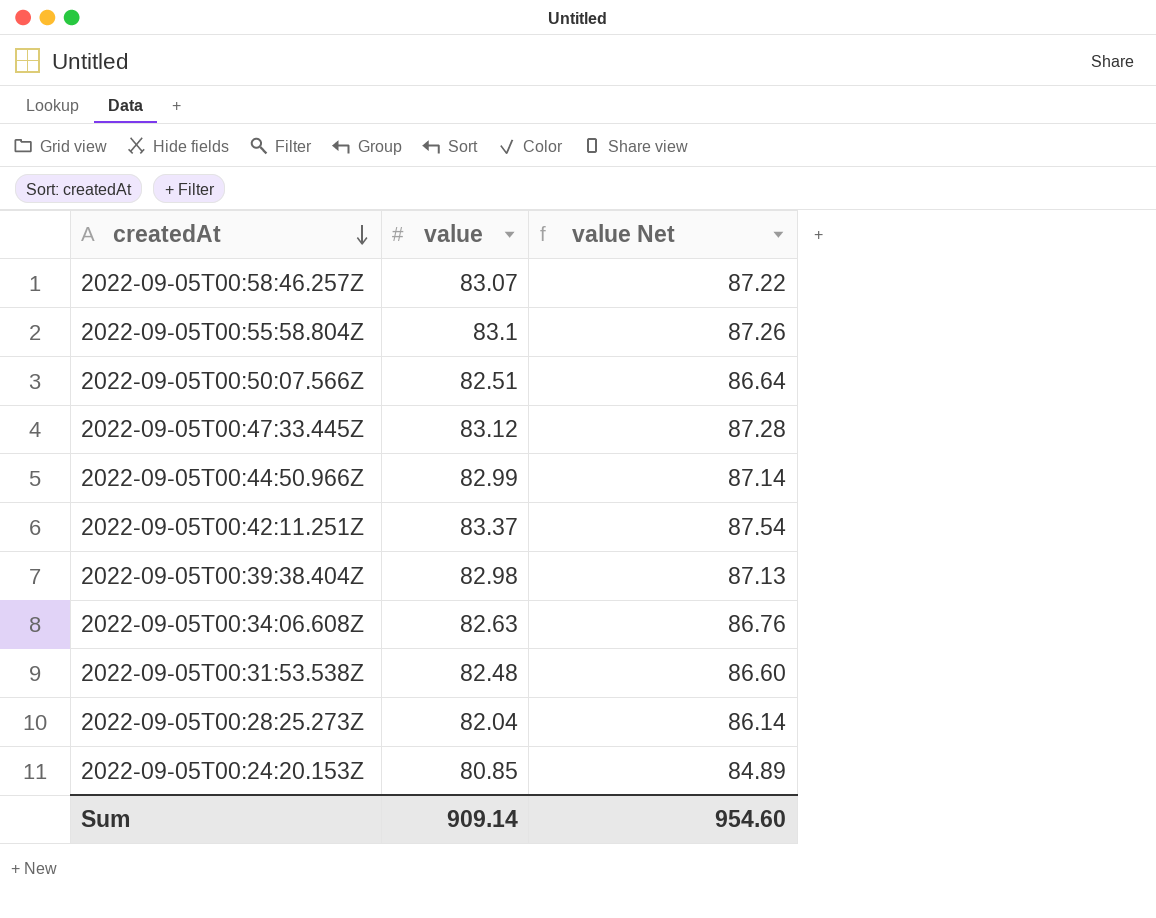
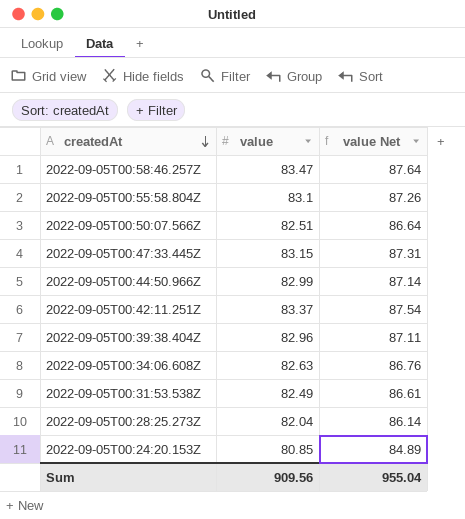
2022-09-05T00:58:46.257Z | value: 83.07 -> 83.47
2022-09-05T00:58:46.257Z | value Net: 87.22 -> 87.64
2022-09-05T00:47:33.445Z | value: 83.12 -> 83.15
2022-09-05T00:47:33.445Z | value Net: 87.28 -> 87.31
2022-09-05T00:39:38.404Z | value: 82.98 -> 82.96
2022-09-05T00:39:38.404Z | value Net: 87.13 -> 87.11
2022-09-05T00:31:53.538Z | value: 82.48 -> 82.49
2022-09-05T00:31:53.538Z | value Net: 86.60 -> 86.61
Sum | value: 909.14 -> 909.56
Sum | value Net: 954.60 -> 955.04

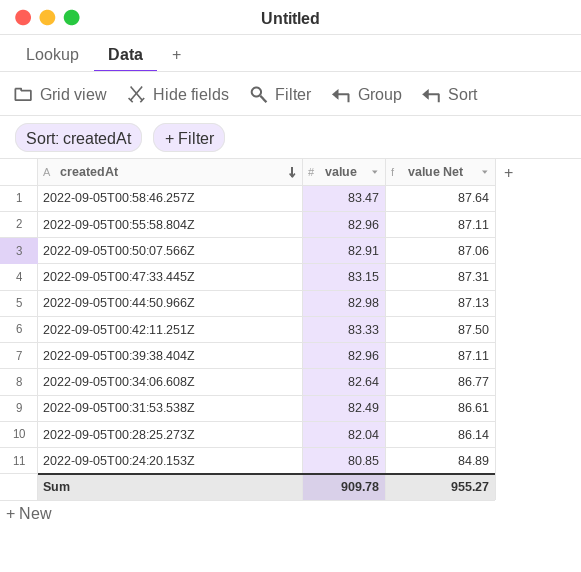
2022-09-05T00:55:58.804Z | value: 83.1 -> 82.96
2022-09-05T00:55:58.804Z | value Net: 87.26 -> 87.11
2022-09-05T00:50:07.566Z | value: 82.51 -> 82.91
2022-09-05T00:50:07.566Z | value Net: 86.64 -> 87.06
2022-09-05T00:44:50.966Z | value: 82.99 -> 82.98
2022-09-05T00:44:50.966Z | value Net: 87.14 -> 87.13
2022-09-05T00:42:11.251Z | value: 83.37 -> 83.33
2022-09-05T00:42:11.251Z | value Net: 87.54 -> 87.50
2022-09-05T00:34:06.608Z | value: 82.63 -> 82.64
2022-09-05T00:34:06.608Z | value Net: 86.76 -> 86.77
Sum | value: 909.56 -> 909.78
Sum | value Net: 955.04 -> 955.27

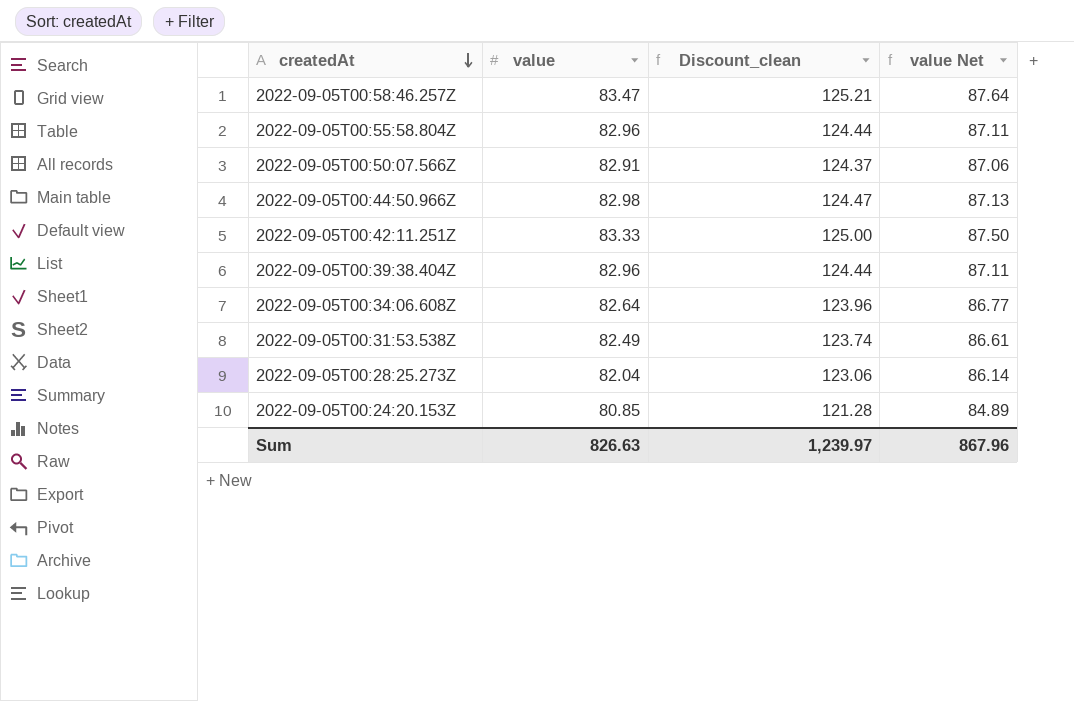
column Discount_clean | formula: none -> [value] * 1.5
row 2022-09-05T00:47:33.445Z: 83.15 | 87.31 -> none
Sum | value: 909.78 -> 826.63
Sum | value Net: 955.27 -> 867.96

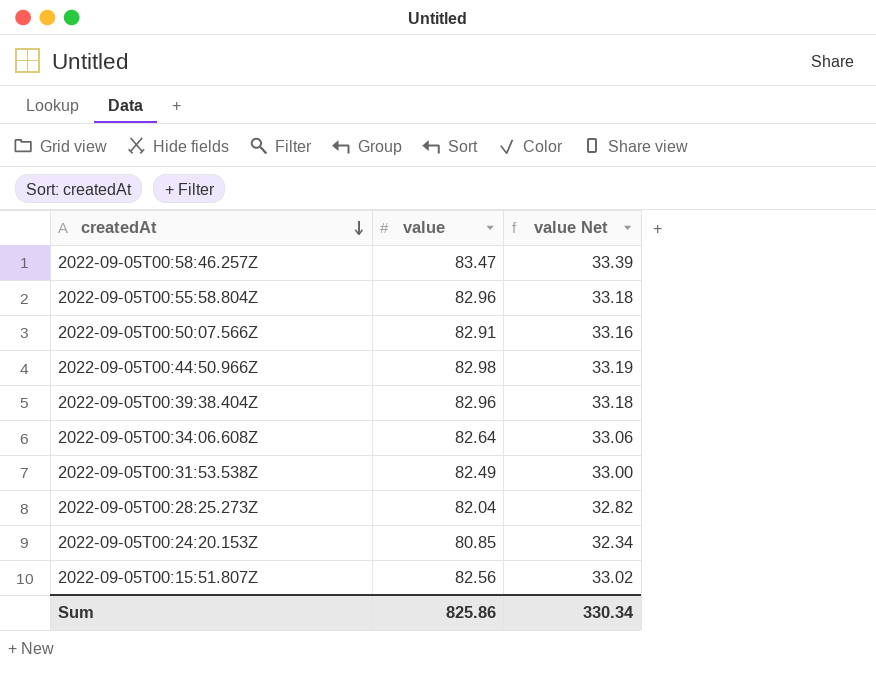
column Discount_clean | formula: [value] * 1.5 -> none
column value Net | formula: [value] * 1.05 -> [value] * 0.4
row 2022-09-05T00:42:11.251Z: 83.33 | 125.00 | 87.50 -> none
row 2022-09-05T00:15:51.807Z: none -> 82.56 | 33.02
Sum | value: 826.63 -> 825.86
Sum | value Net: 867.96 -> 330.34

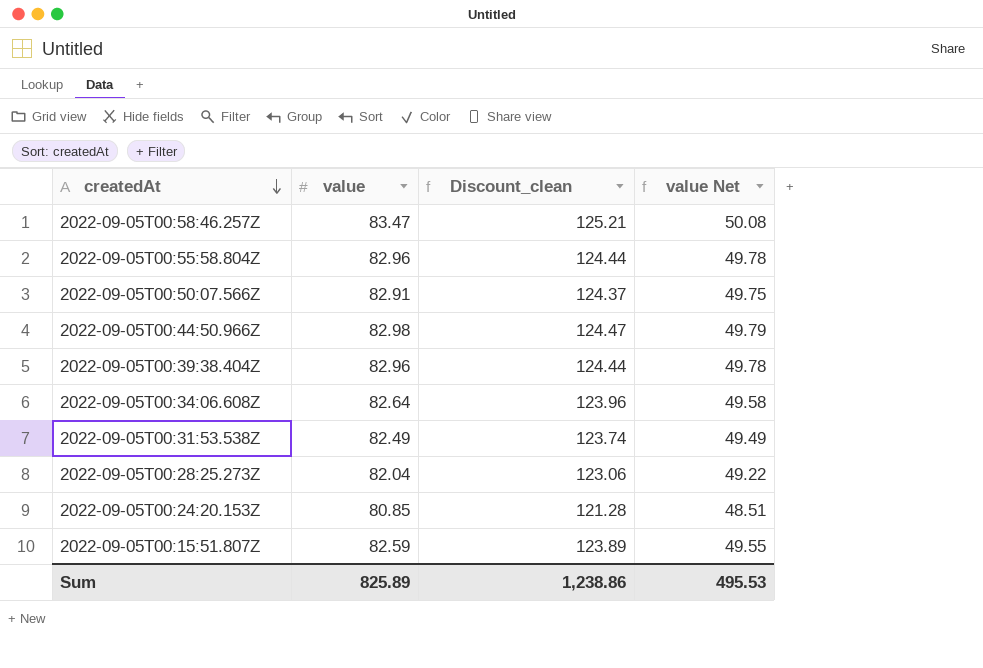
column Discount_clean | formula: none -> [value] * 1.5
column value Net | formula: [value] * 0.4 -> [value] * 0.6
2022-09-05T00:15:51.807Z | value: 82.56 -> 82.59
Sum | value: 825.86 -> 825.89
Sum | value Net: 330.34 -> 495.53

